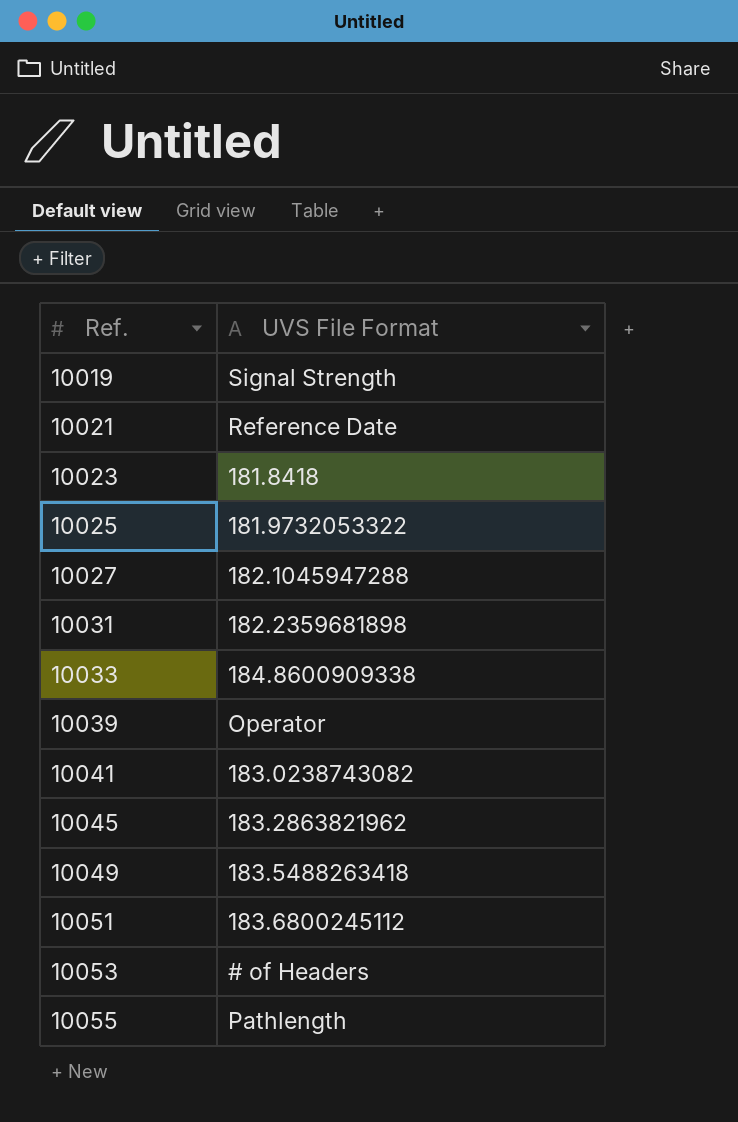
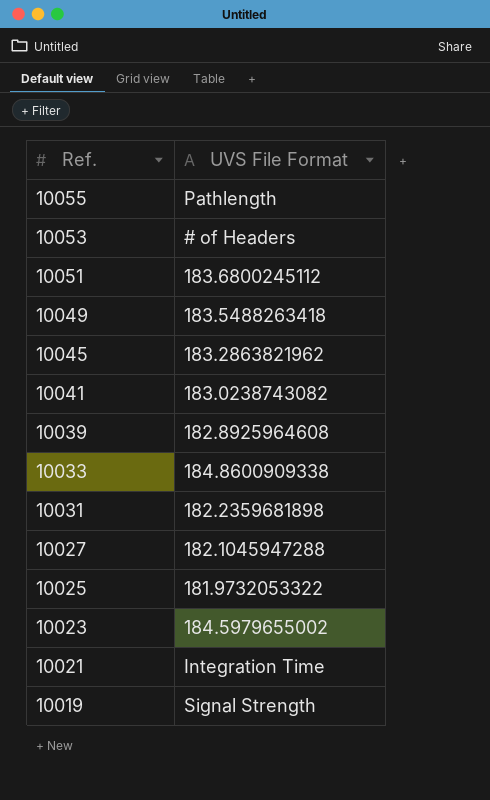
row order: Ref. ascending -> Ref. descending
10039 | UVS File Format: Operator -> 182.8925964608
10023 | UVS File Format: 181.8418 -> 184.5979655002
10021 | UVS File Format: Reference Date -> Integration Time

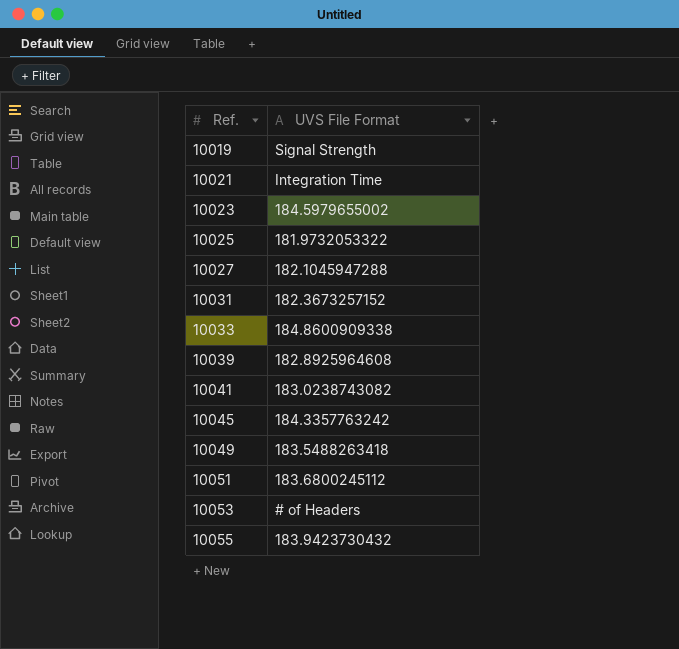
row order: Ref. descending -> Ref. ascending
10031 | UVS File Format: 182.2359681898 -> 182.3673257152
10045 | UVS File Format: 183.2863821962 -> 184.3357763242
10055 | UVS File Format: Pathlength -> 183.9423730432

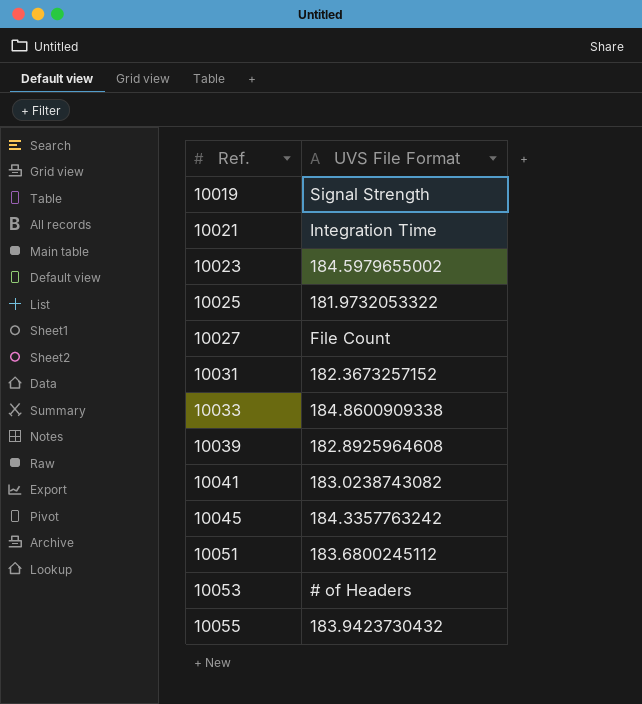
row 10049: 183.5488263418 -> none
10027 | UVS File Format: 182.1045947288 -> File Count

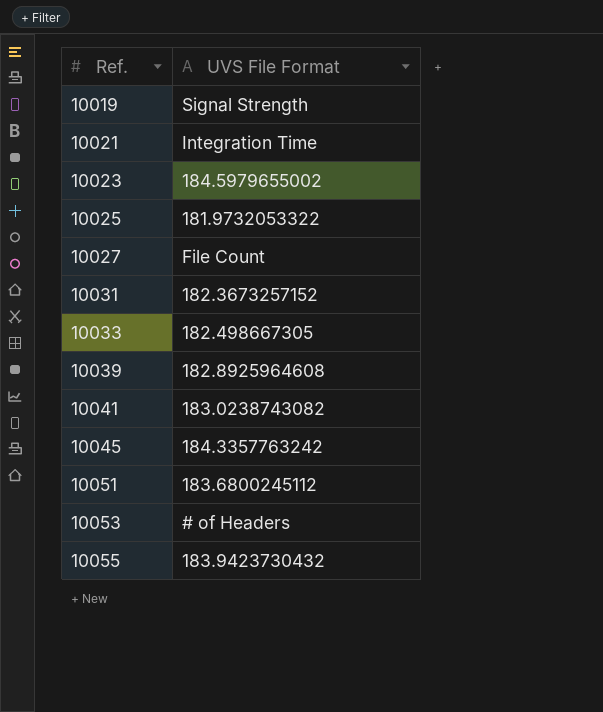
10033 | UVS File Format: 184.8600909338 -> 182.498667305

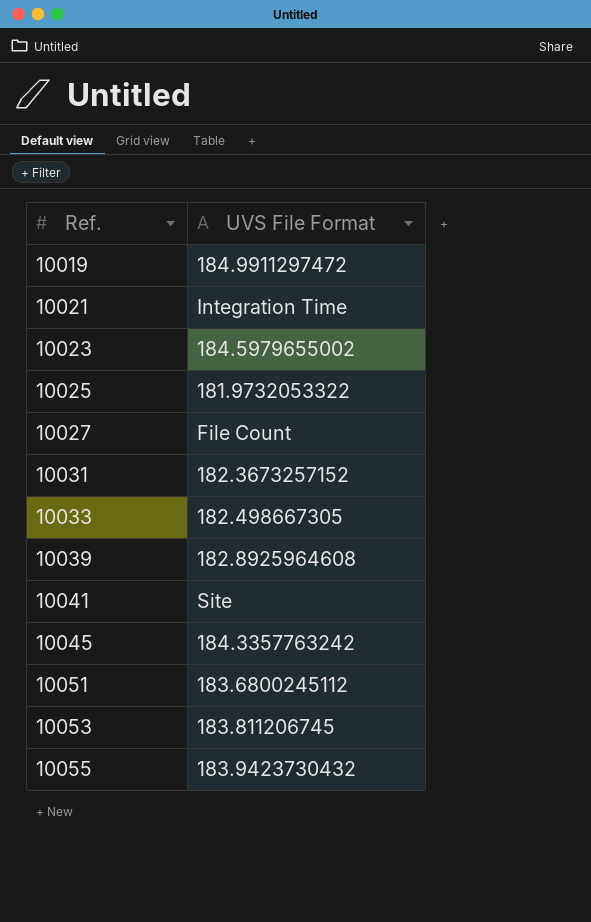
10019 | UVS File Format: Signal Strength -> 184.9911297472
10041 | UVS File Format: 183.0238743082 -> Site
10053 | UVS File Format: # of Headers -> 183.811206745

